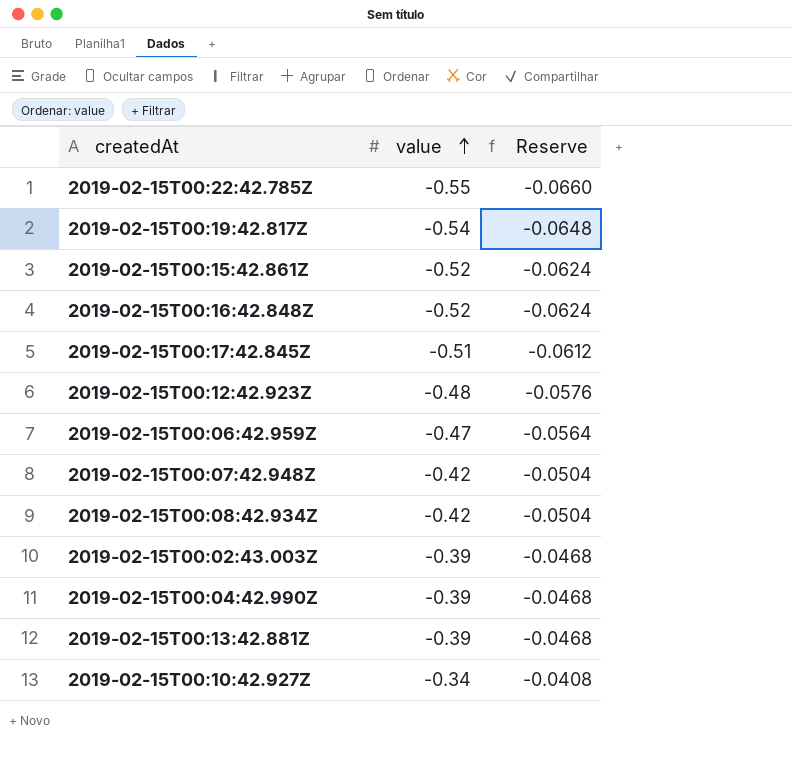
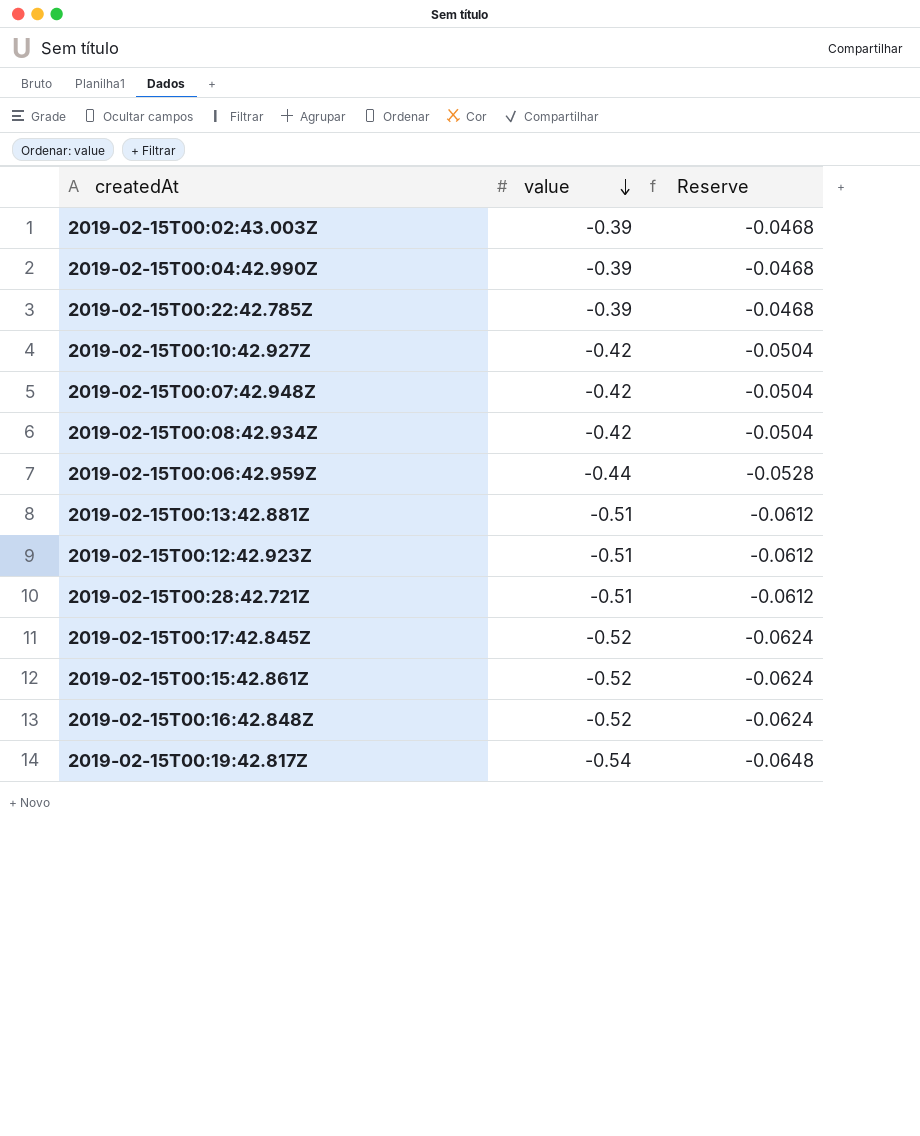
row order: value ascending -> value descending
2019-02-15T00:22:42.785Z | value: -0.55 -> -0.39
2019-02-15T00:22:42.785Z | Reserve: -0.0660 -> -0.0468
2019-02-15T00:10:42.927Z | value: -0.34 -> -0.42
2019-02-15T00:10:42.927Z | Reserve: -0.0408 -> -0.0504
2019-02-15T00:06:42.959Z | value: -0.47 -> -0.44
2019-02-15T00:06:42.959Z | Reserve: -0.0564 -> -0.0528
2019-02-15T00:13:42.881Z | value: -0.39 -> -0.51
2019-02-15T00:13:42.881Z | Reserve: -0.0468 -> -0.0612
2019-02-15T00:12:42.923Z | value: -0.48 -> -0.51
2019-02-15T00:12:42.923Z | Reserve: -0.0576 -> -0.0612
row 2019-02-15T00:28:42.721Z: none -> -0.51 | -0.0612
2019-02-15T00:17:42.845Z | value: -0.51 -> -0.52
2019-02-15T00:17:42.845Z | Reserve: -0.0612 -> -0.0624

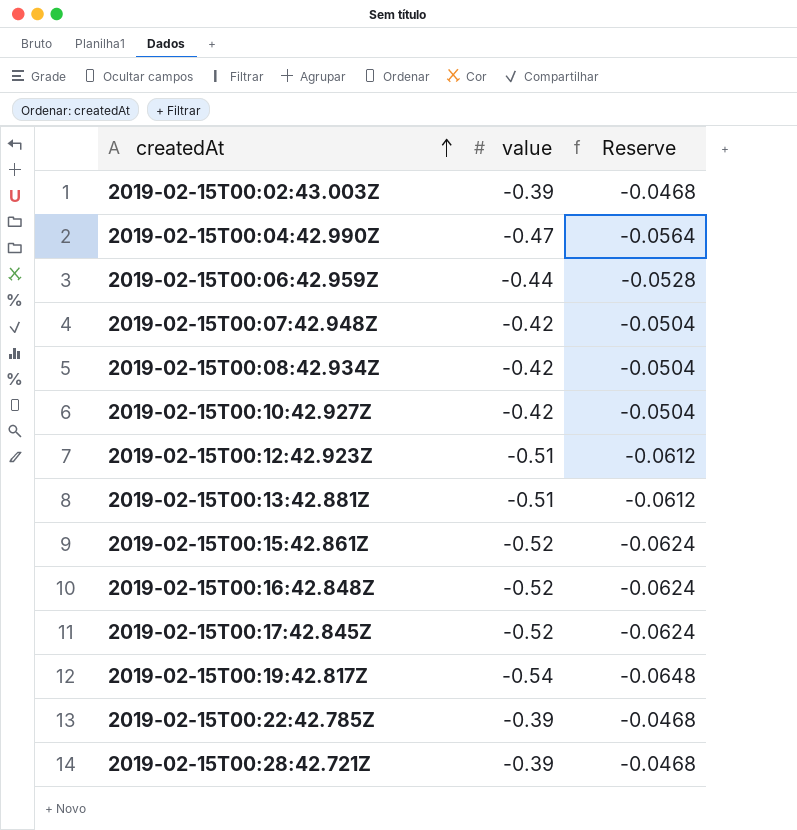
row order: value descending -> createdAt ascending
2019-02-15T00:04:42.990Z | value: -0.39 -> -0.47
2019-02-15T00:04:42.990Z | Reserve: -0.0468 -> -0.0564
2019-02-15T00:28:42.721Z | value: -0.51 -> -0.39
2019-02-15T00:28:42.721Z | Reserve: -0.0612 -> -0.0468

